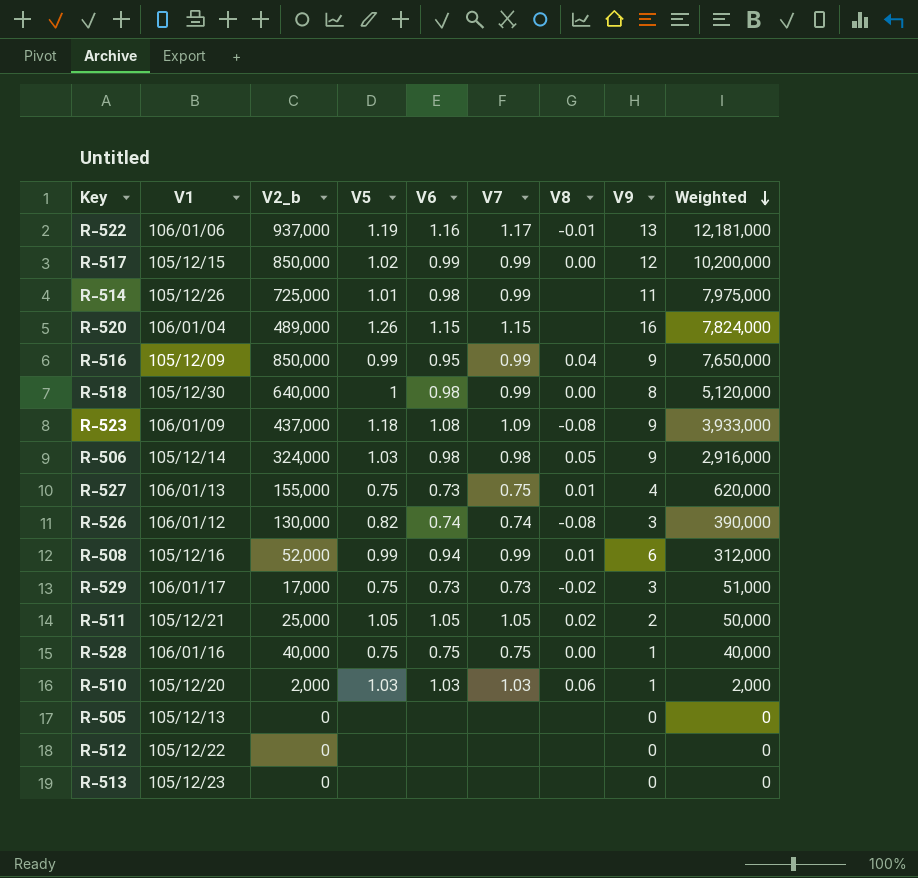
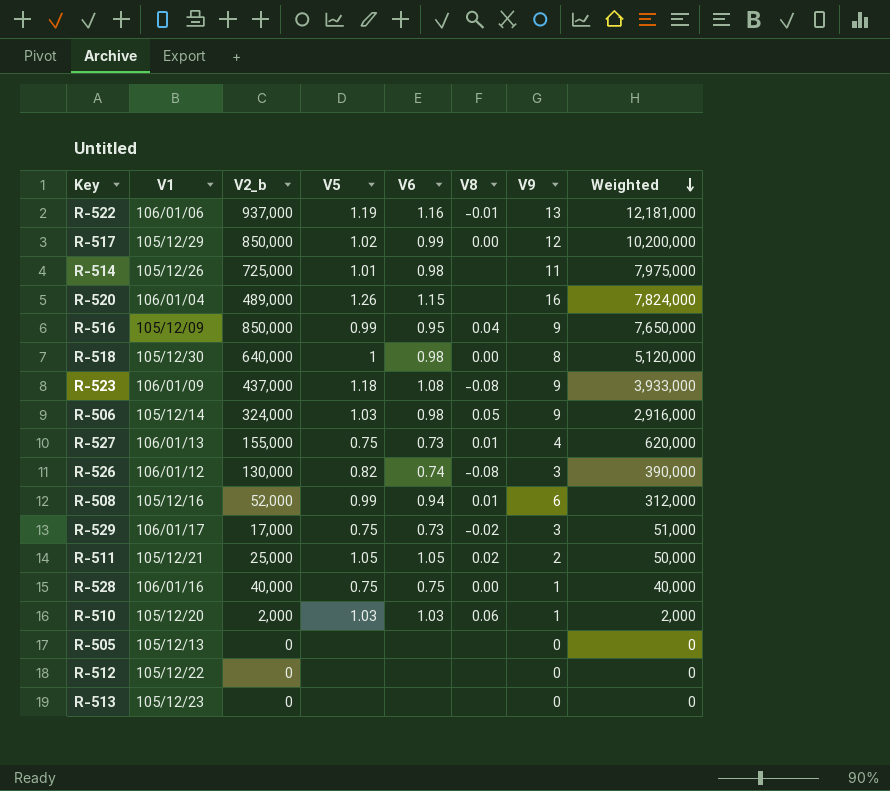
column V7 | position: 6 -> none
R-517 | V1: 105/12/15 -> 105/12/29

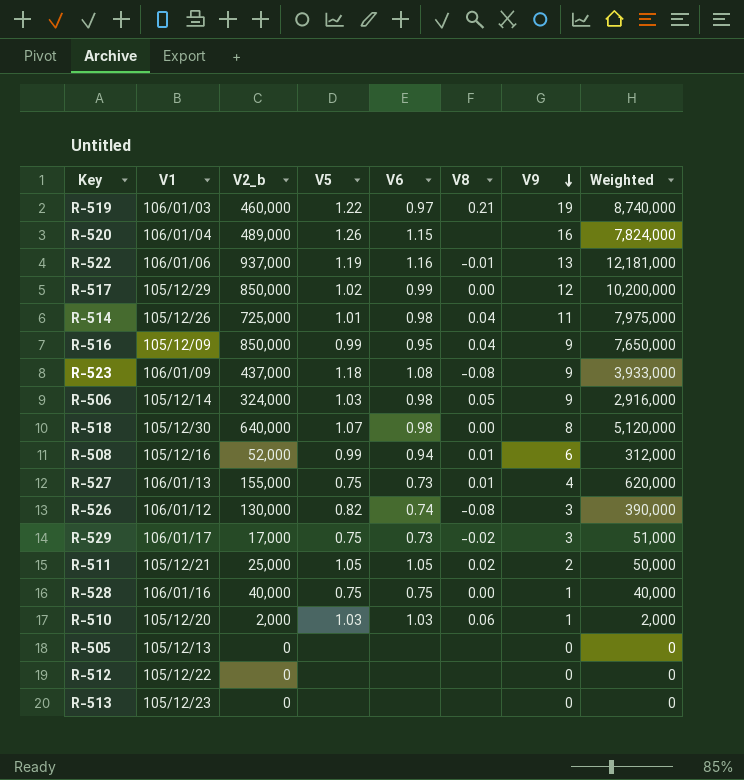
row order: Weighted descending -> V9 descending
row R-519: none -> 106/01/03 | 460,000 | 1.22 | 0.97 | 0.21 | 19 | 8,740,000
R-514 | V8: none -> 0.04
R-518 | V5: 1 -> 1.07

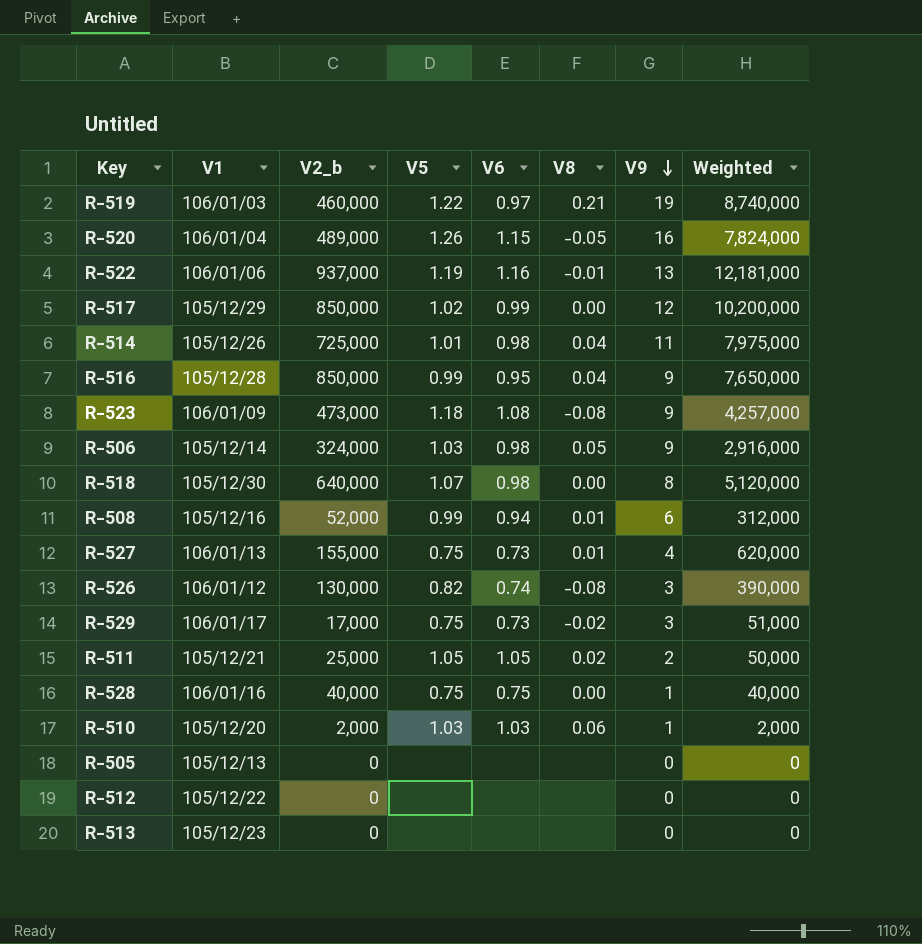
R-520 | V8: none -> -0.05
R-516 | V1: 105/12/09 -> 105/12/28
R-523 | V2_b: 437,000 -> 473,000
R-523 | Weighted: 3,933,000 -> 4,257,000

